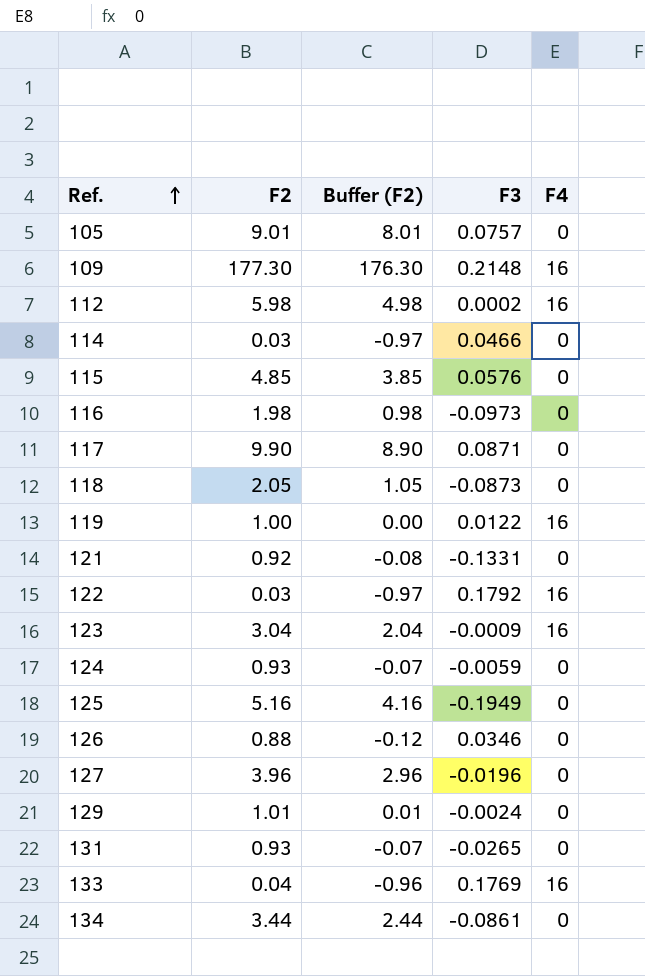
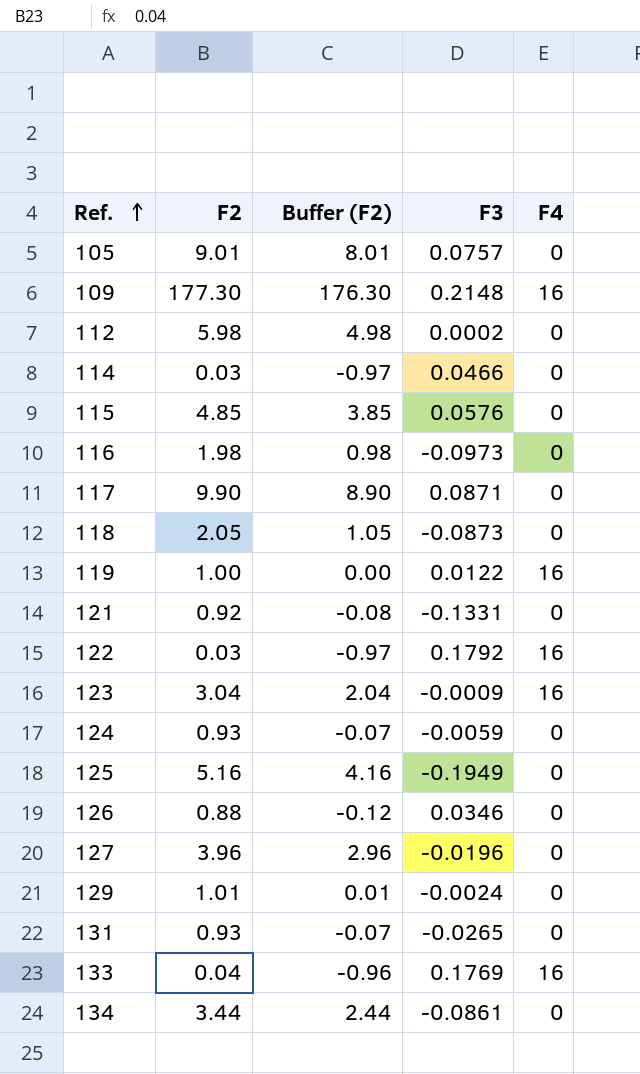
112 | F4: 16 -> 0

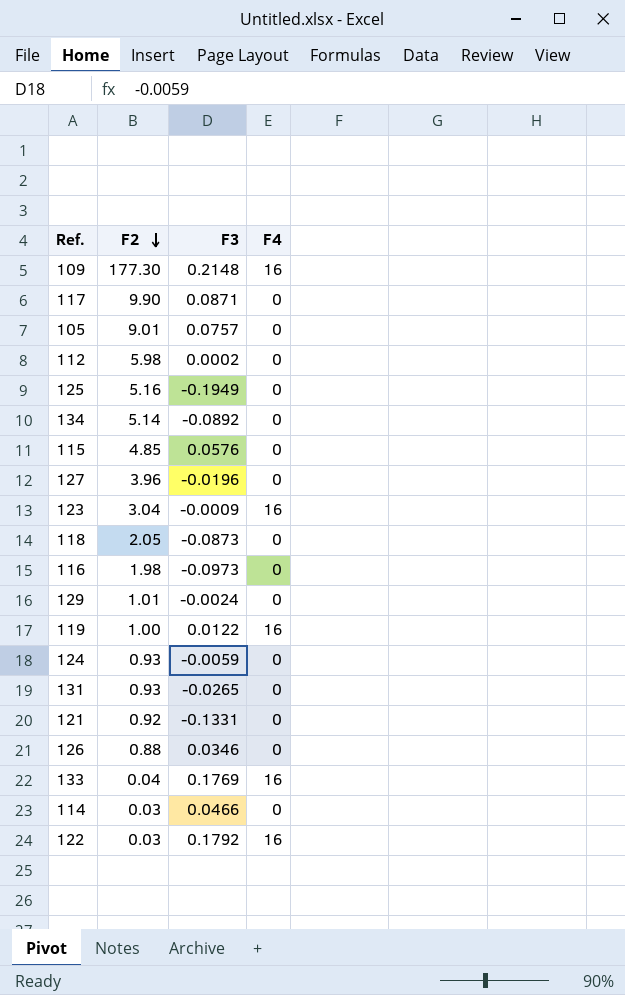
row order: Ref. ascending -> F2 descending
column Buffer (F2) | formula: [F2] - 1 -> none
134 | F2: 3.44 -> 5.14
134 | F3: -0.0861 -> -0.0892

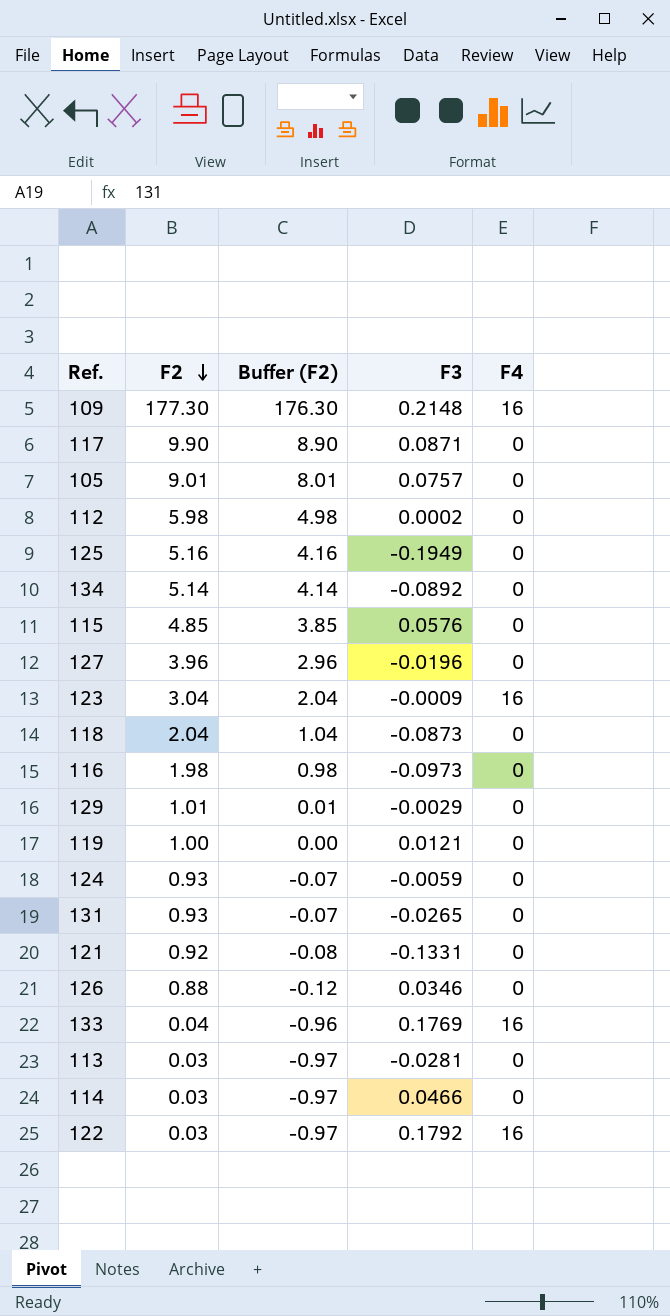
column Buffer (F2) | formula: none -> [F2] - 1
118 | F2: 2.05 -> 2.04
129 | F3: -0.0024 -> -0.0029
119 | F3: 0.0122 -> 0.0121
119 | F4: 16 -> 0
row 113: none -> 0.03 | -0.97 | -0.0281 | 0

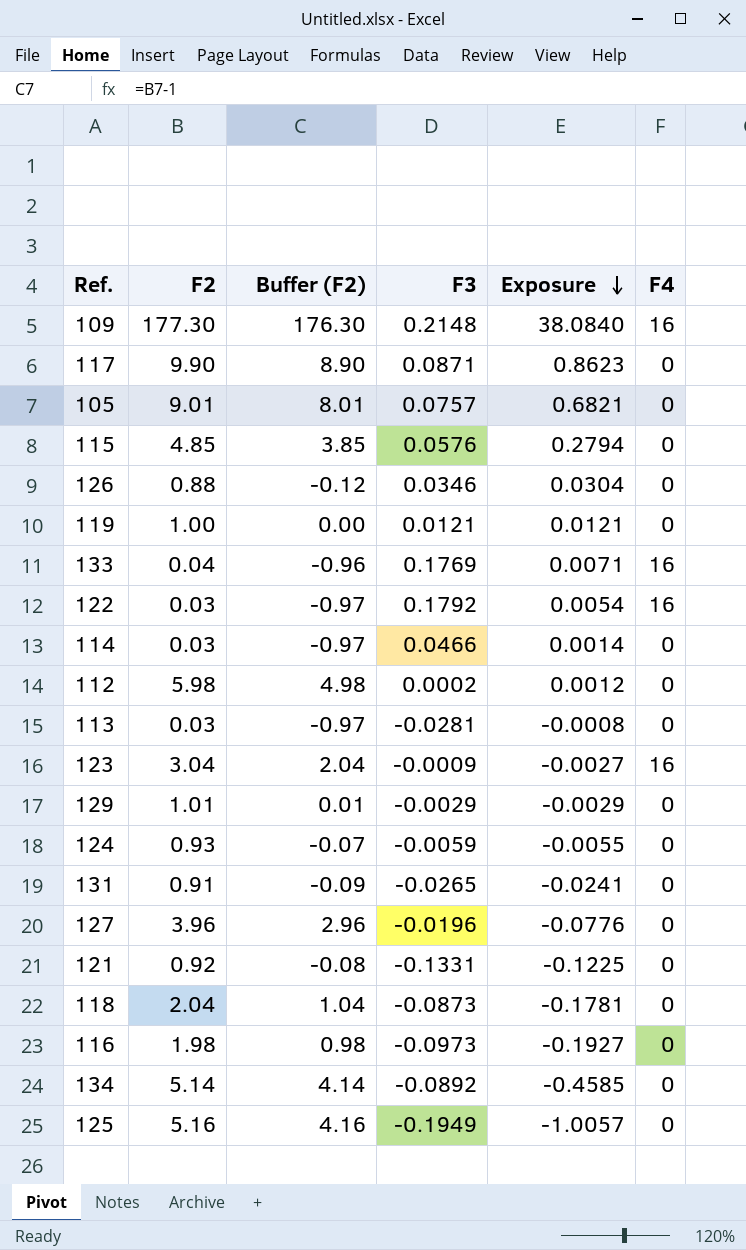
row order: F2 descending -> Exposure descending
column Exposure | formula: none -> [F2] * [F3]
131 | F2: 0.93 -> 0.91
131 | Buffer (F2): -0.07 -> -0.09

